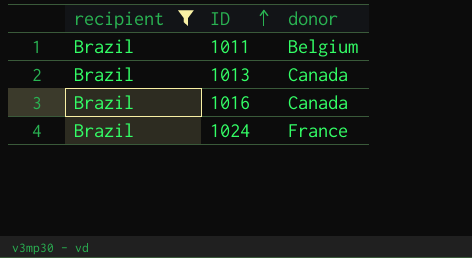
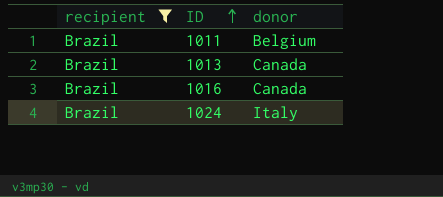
1024 | donor: France -> Italy

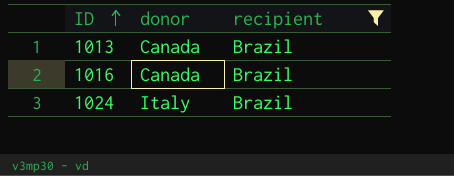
column recipient | position: 1 -> 3
row 1011: Brazil | Belgium -> none

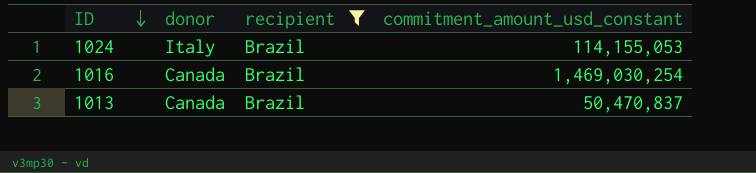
row order: ID ascending -> ID descending
column commitment_amount_usd_constant | position: none -> 4

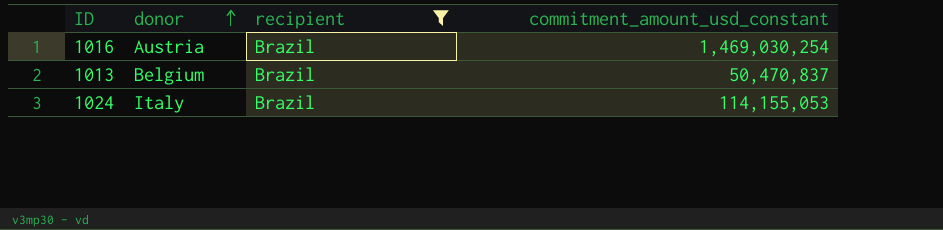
row order: ID descending -> donor ascending
1016 | donor: Canada -> Austria
1013 | donor: Canada -> Belgium

